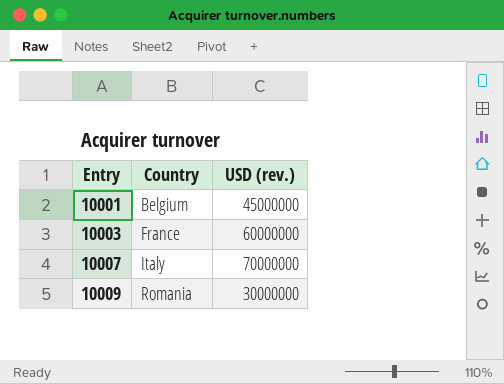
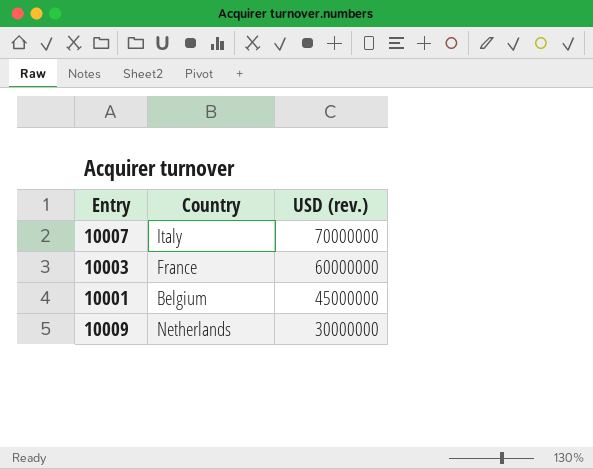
row order: Entry ascending -> USD (rev.) descending
10009 | Country: Romania -> Netherlands

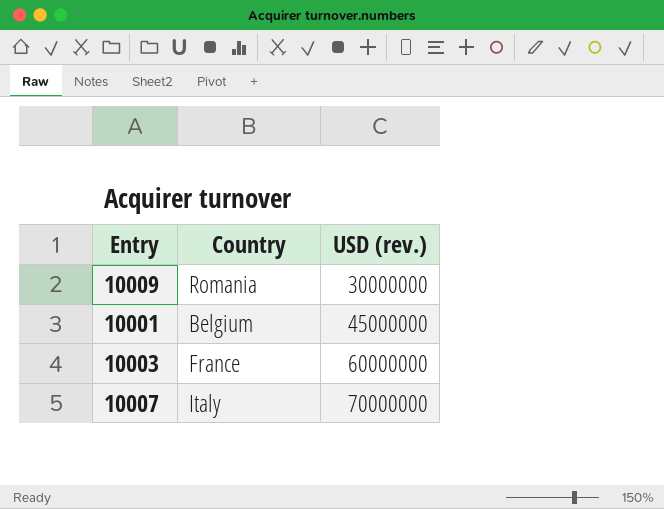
row order: USD (rev.) descending -> USD (rev.) ascending
10009 | Country: Netherlands -> Romania

